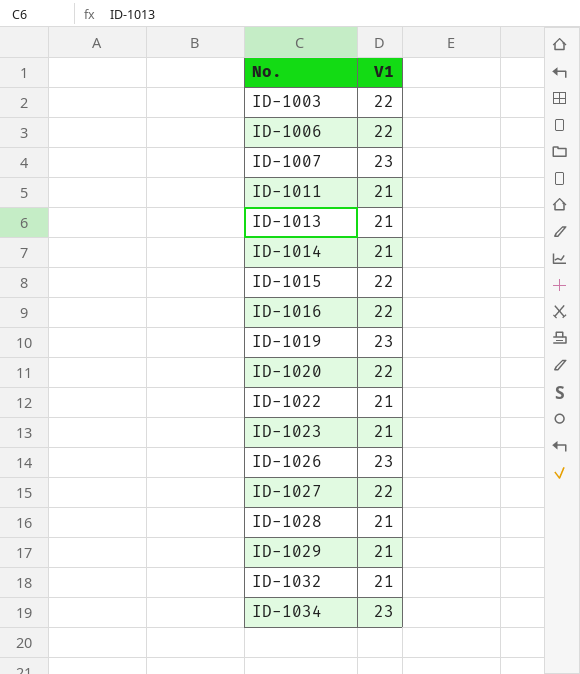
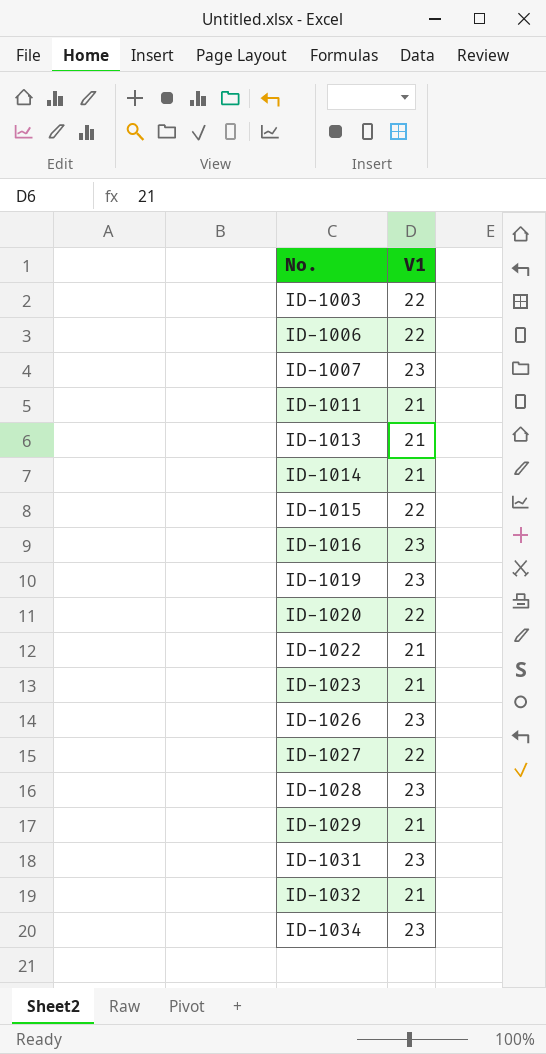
ID-1016 | V1: 22 -> 23
ID-1028 | V1: 21 -> 23
row ID-1031: none -> 23

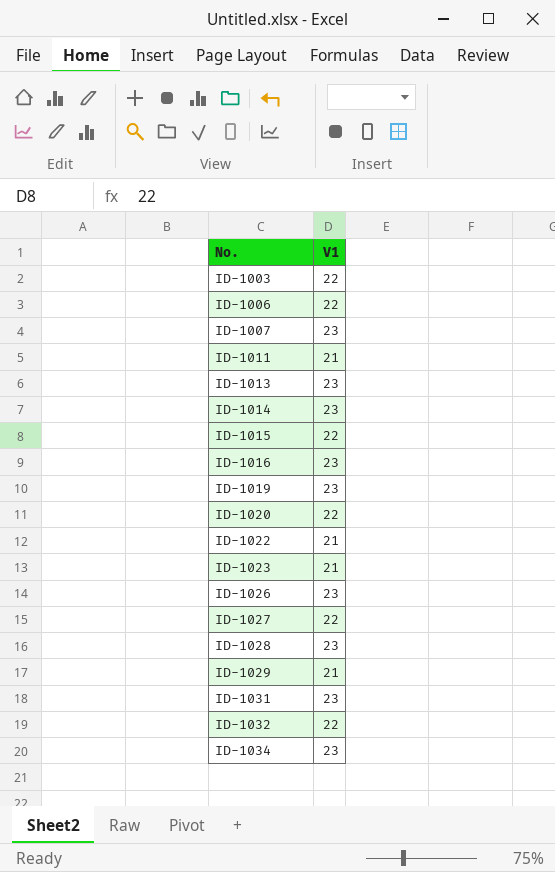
ID-1013 | V1: 21 -> 23
ID-1014 | V1: 21 -> 23
ID-1032 | V1: 21 -> 22

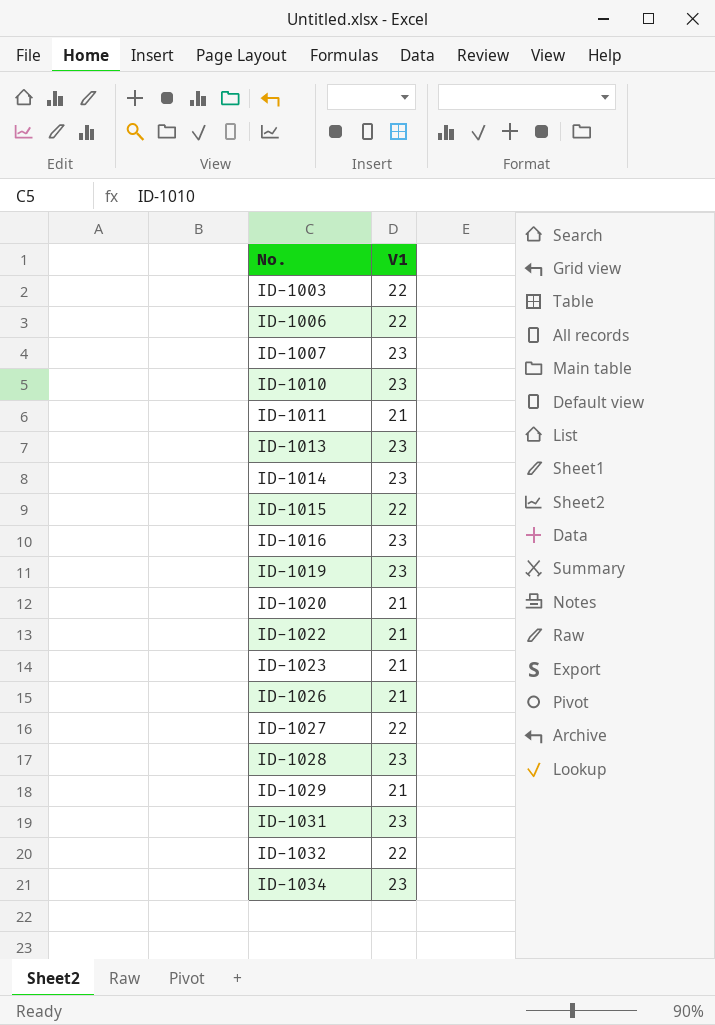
row ID-1010: none -> 23
ID-1020 | V1: 22 -> 21
ID-1026 | V1: 23 -> 21

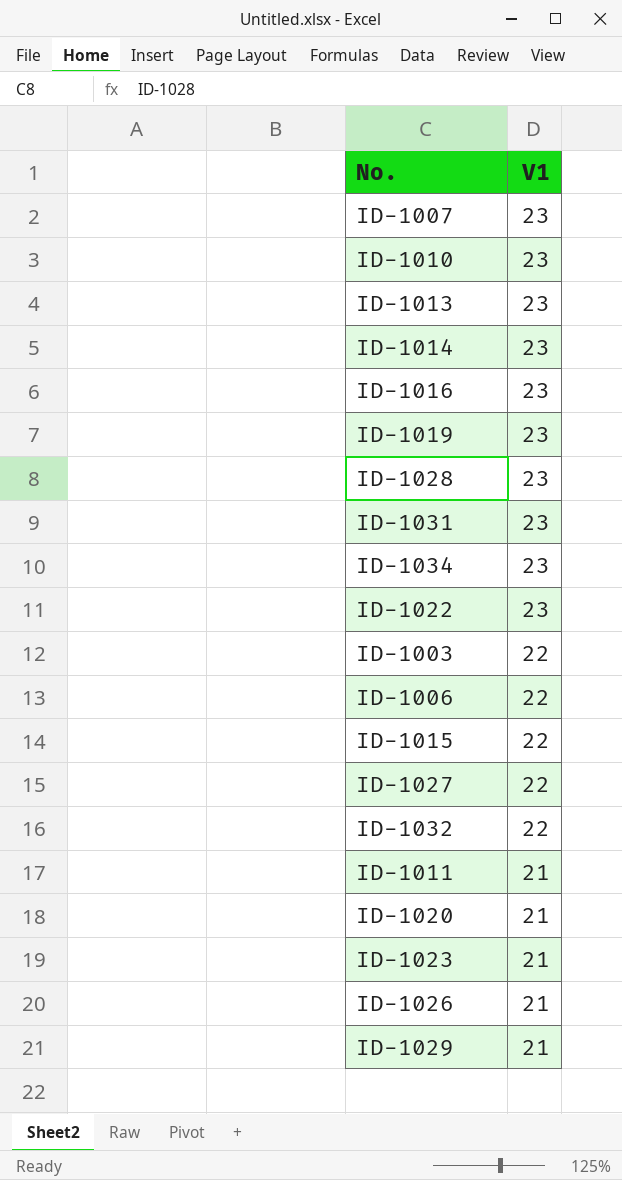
row order: No. ascending -> V1 descending
ID-1022 | V1: 21 -> 23

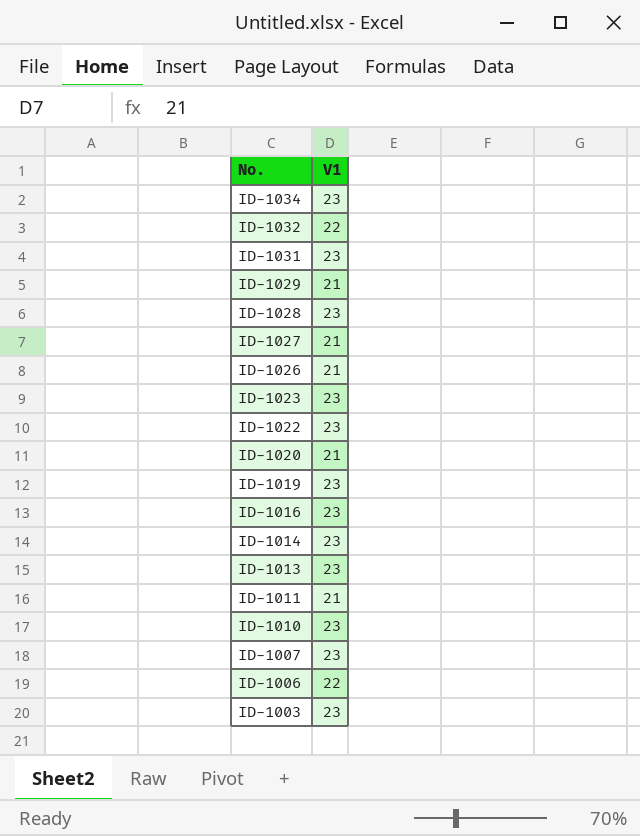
row order: V1 descending -> No. descending
row ID-1015: 22 -> none
ID-1027 | V1: 22 -> 21
ID-1023 | V1: 21 -> 23
ID-1003 | V1: 22 -> 23

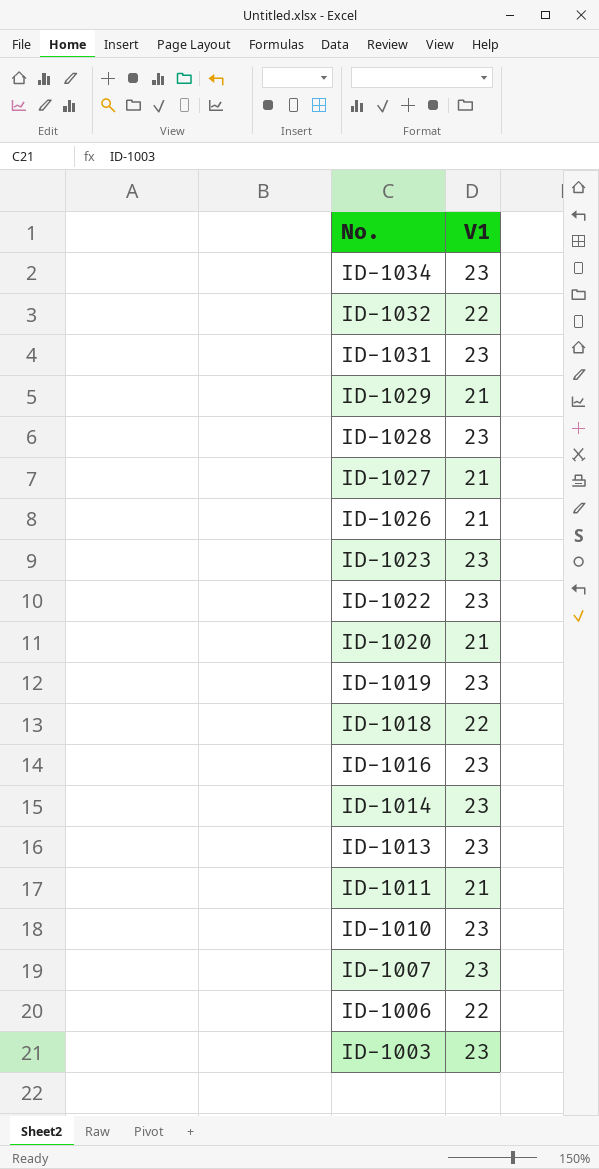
row ID-1018: none -> 22

